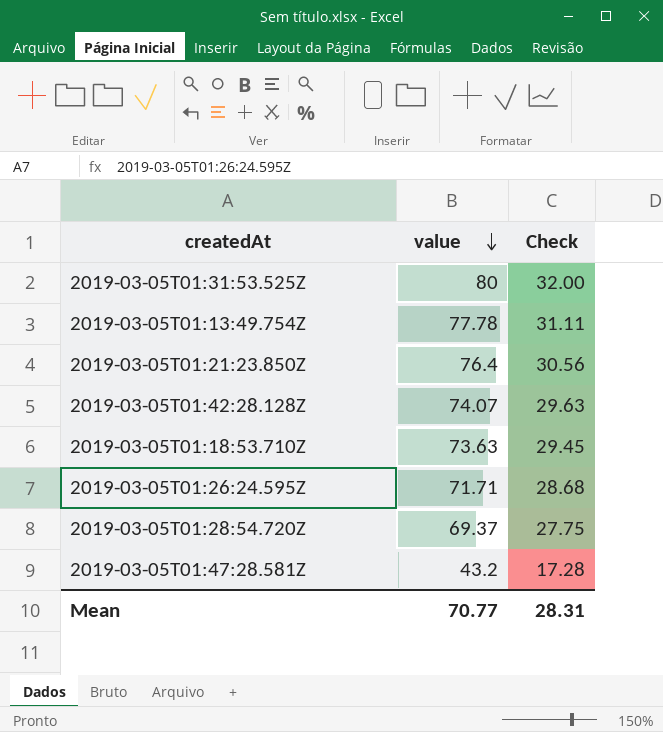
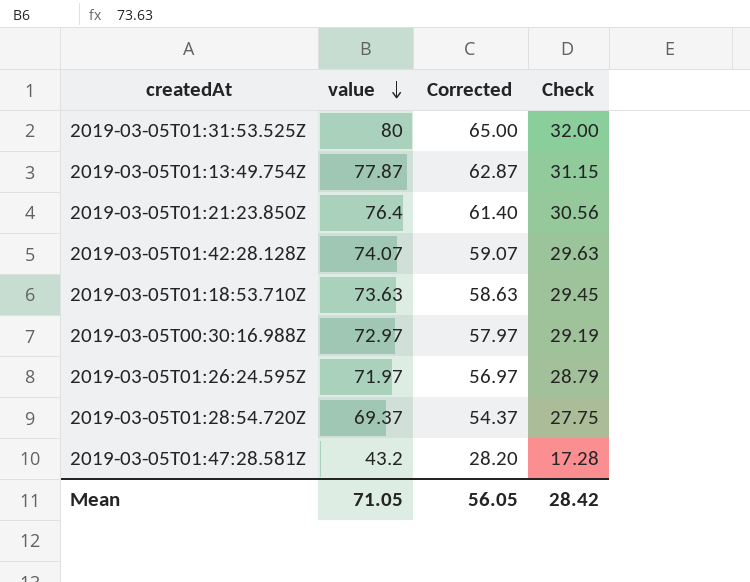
column Corrected | formula: none -> [value] - 15
2019-03-05T01:13:49.754Z | value: 77.78 -> 77.87
2019-03-05T01:13:49.754Z | Check: 31.11 -> 31.15
row 2019-03-05T00:30:16.988Z: none -> 72.97 | 57.97 | 29.19
2019-03-05T01:26:24.595Z | value: 71.71 -> 71.97
2019-03-05T01:26:24.595Z | Check: 28.68 -> 28.79
Mean | value: 70.77 -> 71.05
Mean | Check: 28.31 -> 28.42

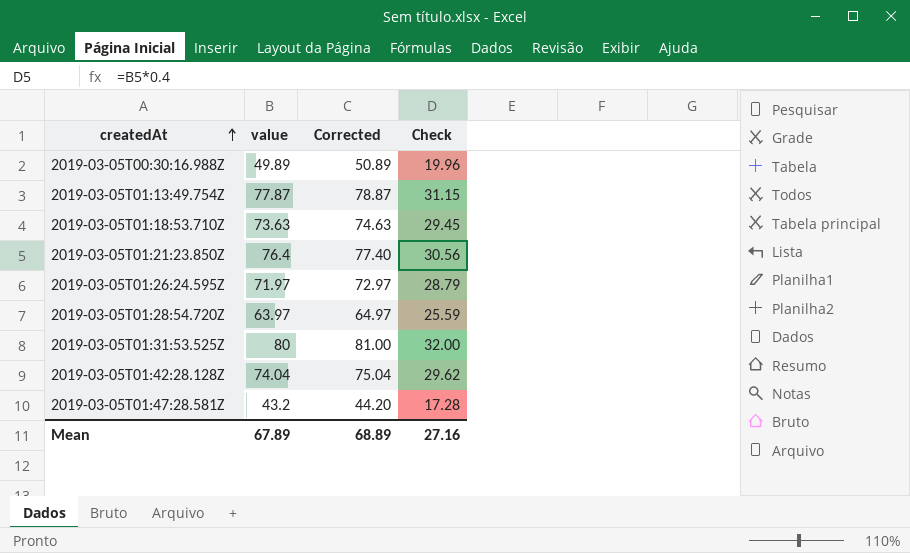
row order: value descending -> createdAt ascending
column Corrected | formula: [value] - 15 -> [value] + 1
2019-03-05T00:30:16.988Z | value: 72.97 -> 49.89
2019-03-05T00:30:16.988Z | Check: 29.19 -> 19.96
2019-03-05T01:28:54.720Z | value: 69.37 -> 63.97
2019-03-05T01:28:54.720Z | Check: 27.75 -> 25.59
2019-03-05T01:42:28.128Z | value: 74.07 -> 74.04
2019-03-05T01:42:28.128Z | Check: 29.63 -> 29.62
Mean | value: 71.05 -> 67.89
Mean | Corrected: 56.05 -> 68.89
Mean | Check: 28.42 -> 27.16

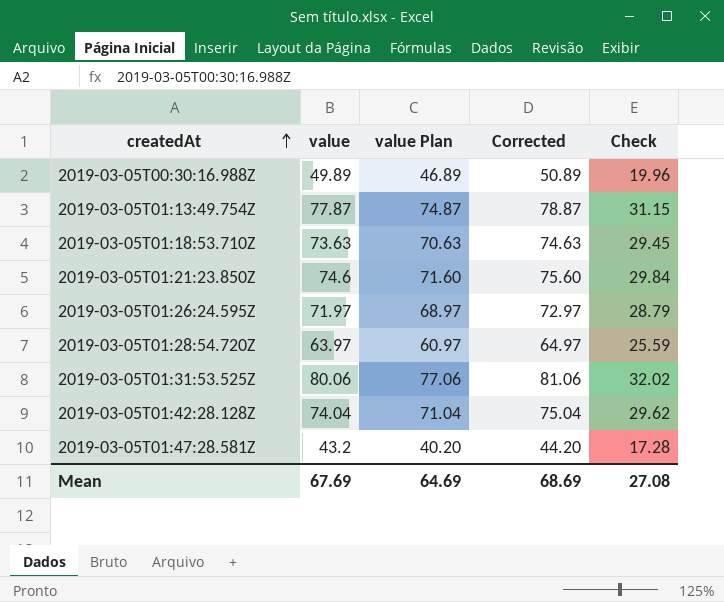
column value Plan | formula: none -> [value] - 3
2019-03-05T01:21:23.850Z | value: 76.4 -> 74.6
2019-03-05T01:21:23.850Z | Corrected: 77.40 -> 75.60
2019-03-05T01:21:23.850Z | Check: 30.56 -> 29.84
2019-03-05T01:31:53.525Z | value: 80 -> 80.06
2019-03-05T01:31:53.525Z | Corrected: 81.00 -> 81.06
2019-03-05T01:31:53.525Z | Check: 32.00 -> 32.02
Mean | value: 67.89 -> 67.69
Mean | Corrected: 68.89 -> 68.69
Mean | Check: 27.16 -> 27.08

